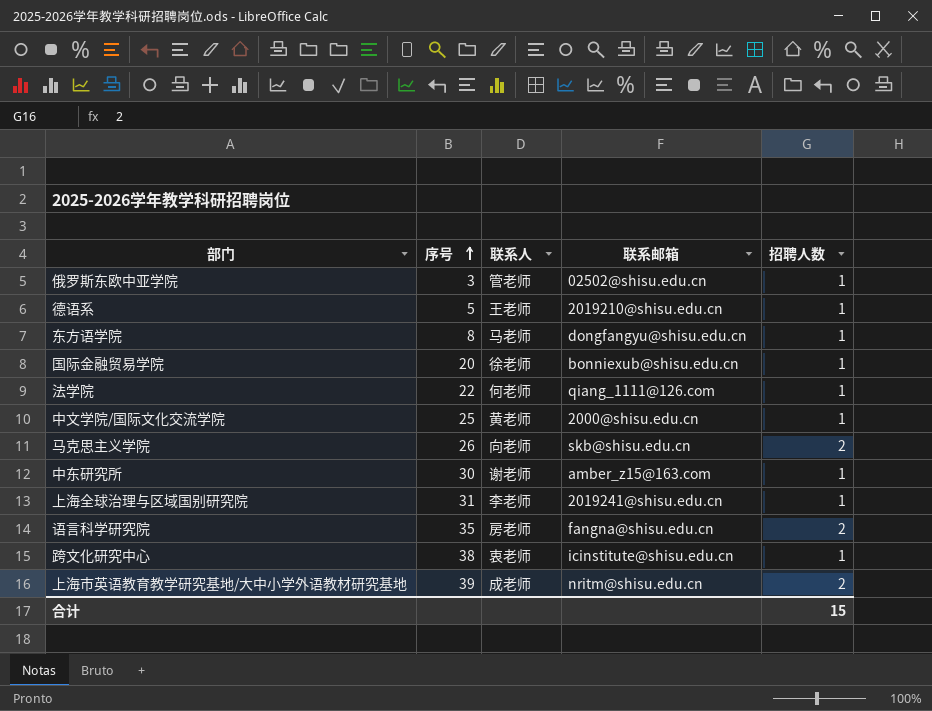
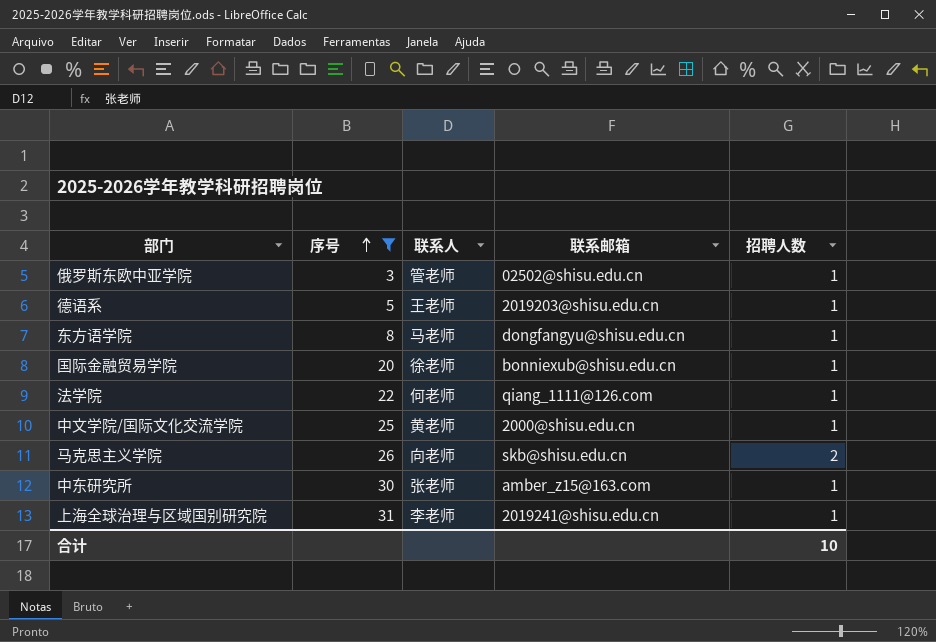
filter: none -> 序号 <= 31
德语系 | 联系邮箱: 2019210@shisu.edu.cn -> 2019203@shisu.edu.cn
中东研究所 | 联系人: 谢老师 -> 张老师
合计 | 招聘人数: 15 -> 10

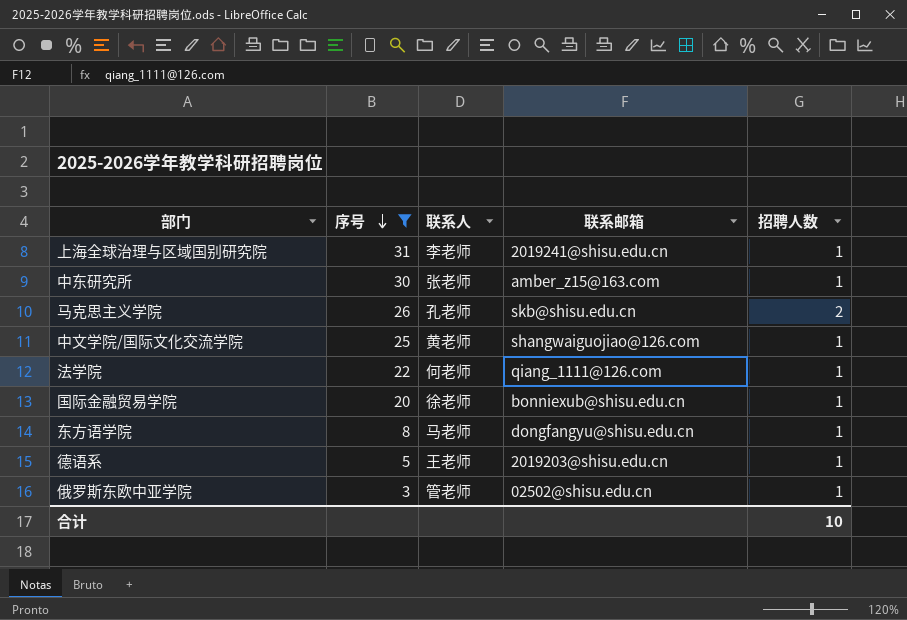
row order: 序号 ascending -> 序号 descending
马克思主义学院 | 联系人: 向老师 -> 孔老师
中文学院/国际文化交流学院 | 联系邮箱: 2000@shisu.edu.cn -> shangwaiguojiao@126.com

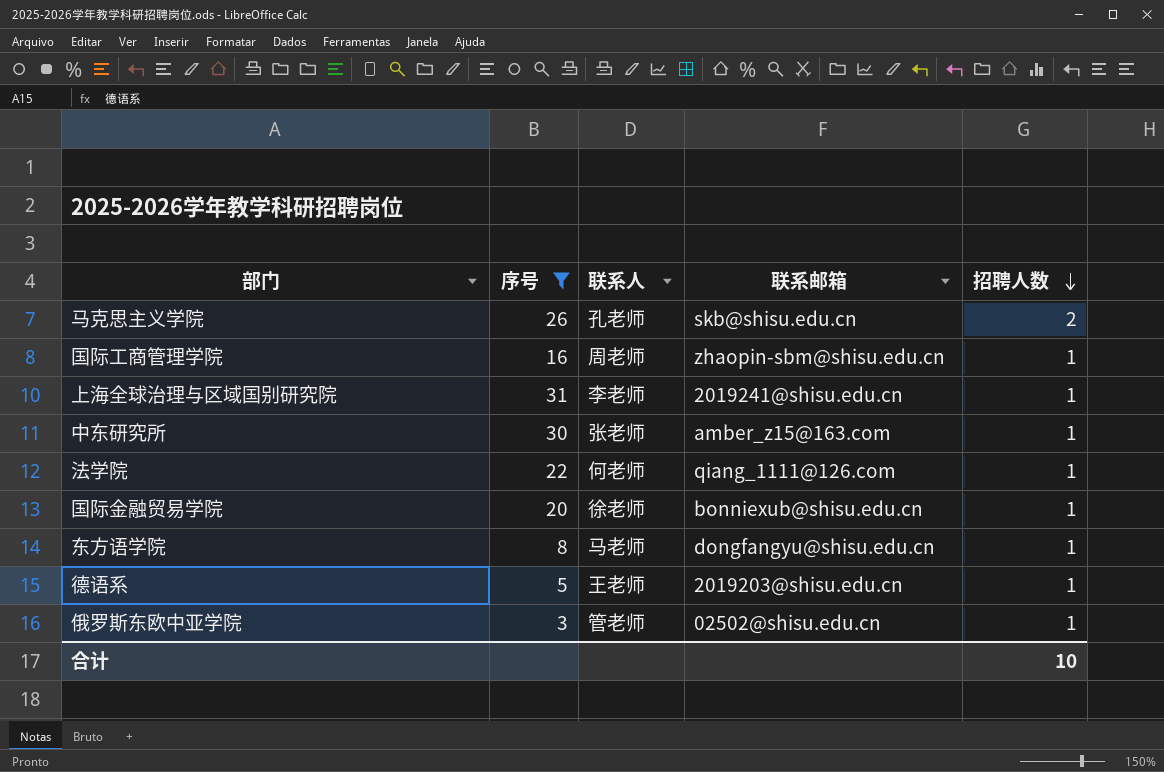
row order: 序号 descending -> 招聘人数 descending
row 中文学院/国际文化交流学院: 25 | 黄老师 | shangwaiguojiao@126.com | 1 -> none
row 国际工商管理学院: none -> 16 | 周老师 | zhaopin-sbm@shisu.edu.cn | 1

